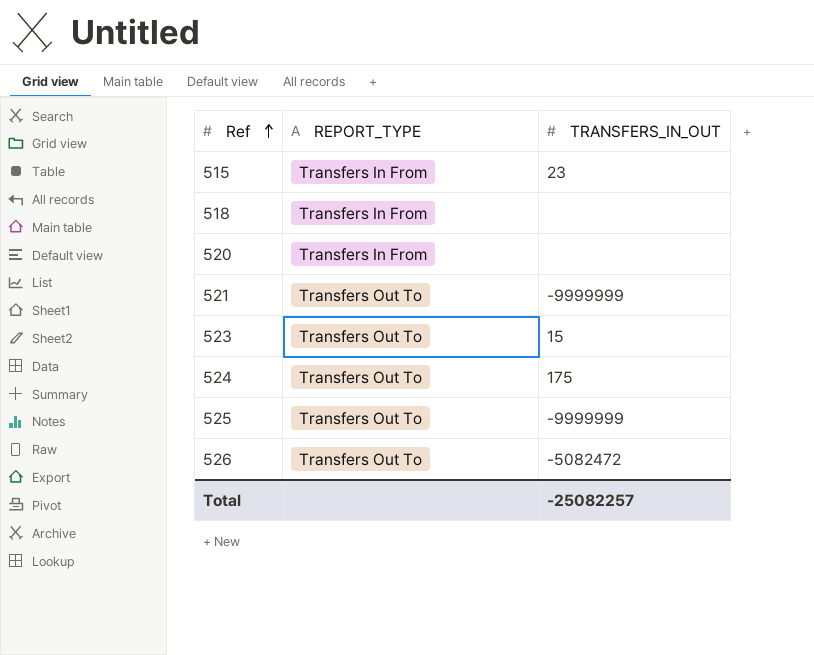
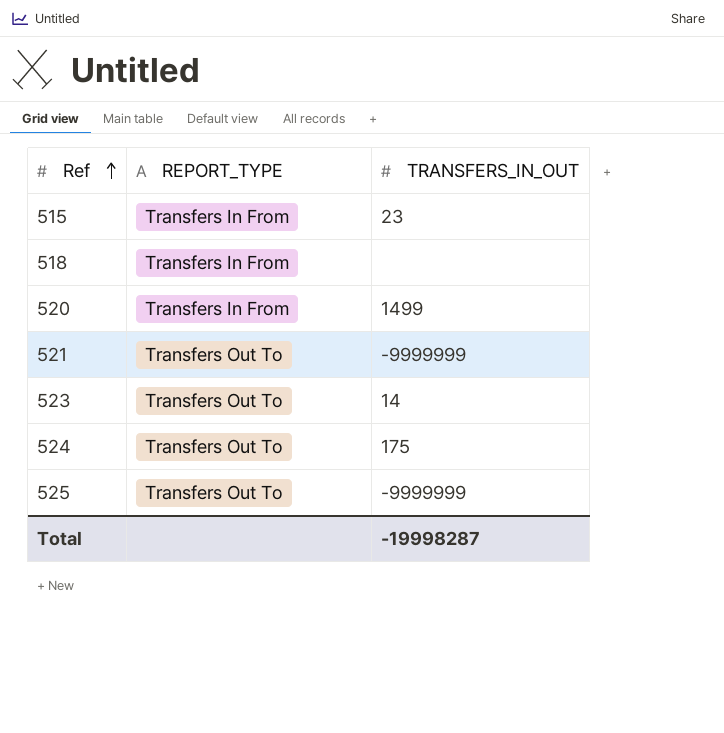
row 526: Transfers Out To | -5082472 -> none
520 | TRANSFERS_IN_OUT: none -> 1499
523 | TRANSFERS_IN_OUT: 15 -> 14
Total | TRANSFERS_IN_OUT: -25082257 -> -19998287

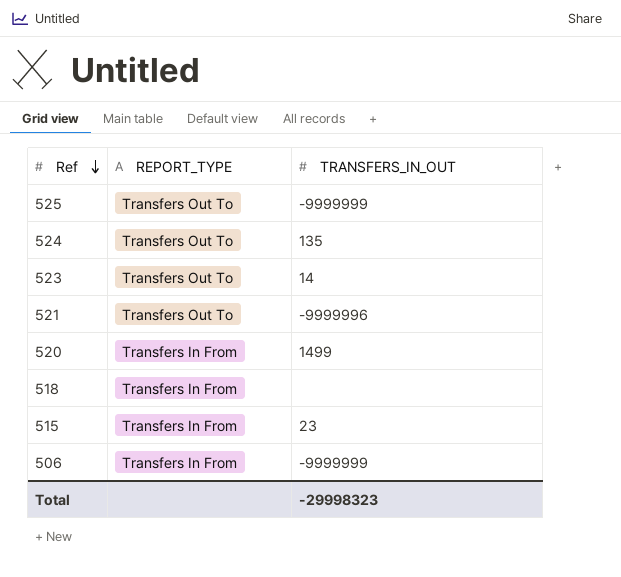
row order: Ref ascending -> Ref descending
524 | TRANSFERS_IN_OUT: 175 -> 135
521 | TRANSFERS_IN_OUT: -9999999 -> -9999996
row 506: none -> Transfers In From | -9999999
Total | TRANSFERS_IN_OUT: -19998287 -> -29998323

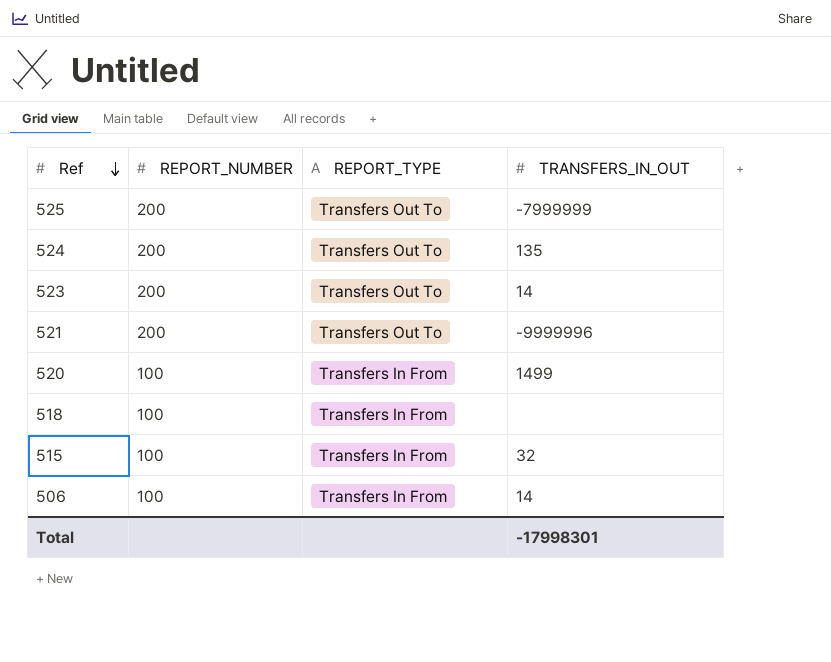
column REPORT_NUMBER | position: none -> 2
525 | TRANSFERS_IN_OUT: -9999999 -> -7999999
515 | TRANSFERS_IN_OUT: 23 -> 32
506 | TRANSFERS_IN_OUT: -9999999 -> 14
Total | TRANSFERS_IN_OUT: -29998323 -> -17998301

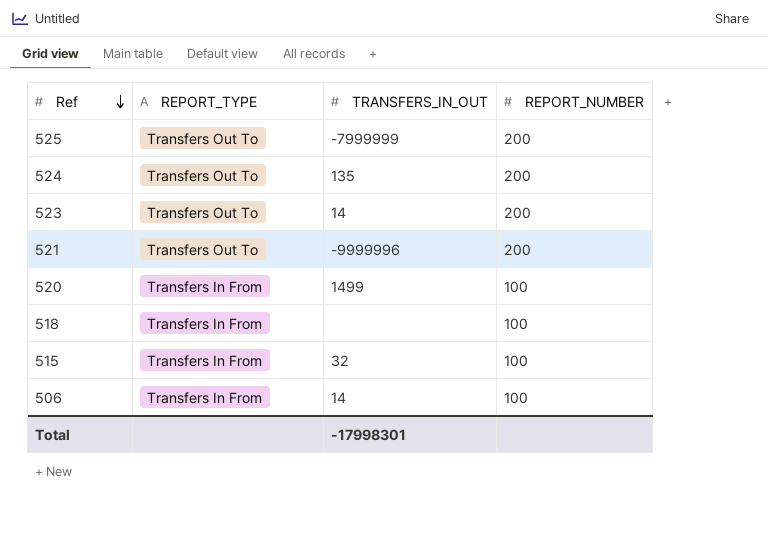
column REPORT_NUMBER | position: 2 -> 4

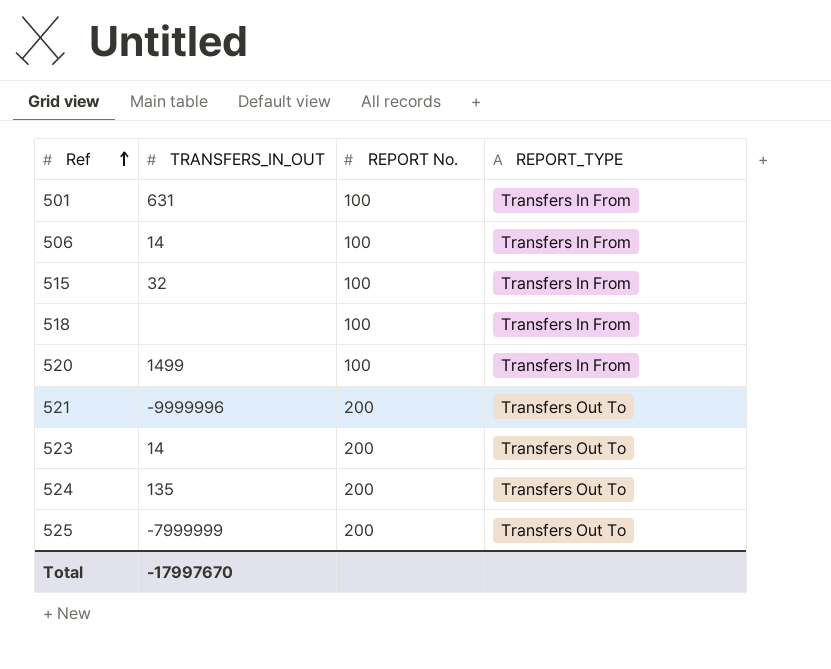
row order: Ref descending -> Ref ascending
column name: REPORT_NUMBER -> REPORT No.
column REPORT_TYPE | position: 2 -> 4
row 501: none -> 631 | 100 | Transfers In From
Total | TRANSFERS_IN_OUT: -17998301 -> -17997670

